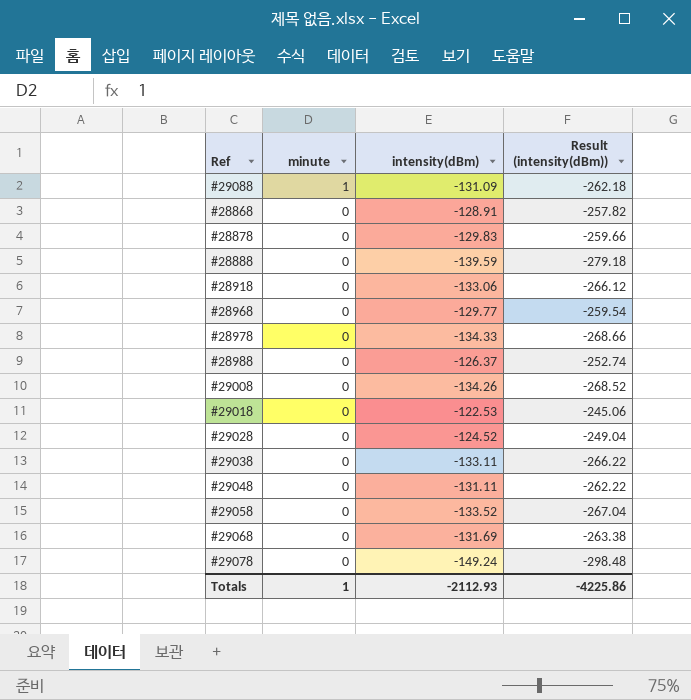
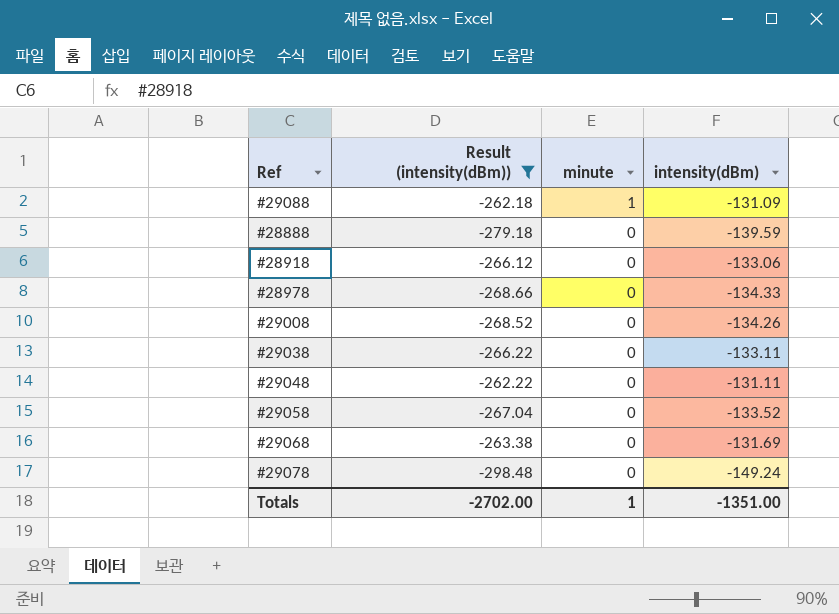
filter: none -> Result (intensity(dBm)) <= -262.18
column Result (intensity(dBm)) | position: 4 -> 2
Totals | Result (intensity(dBm)): -4225.86 -> -2702.00
Totals | intensity(dBm): -2112.93 -> -1351.00

